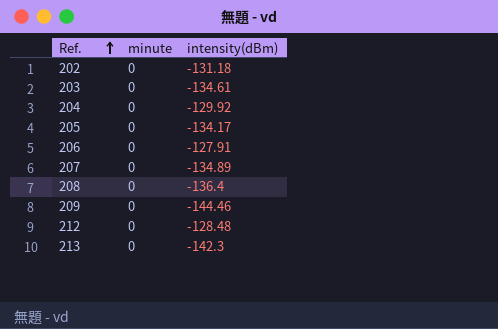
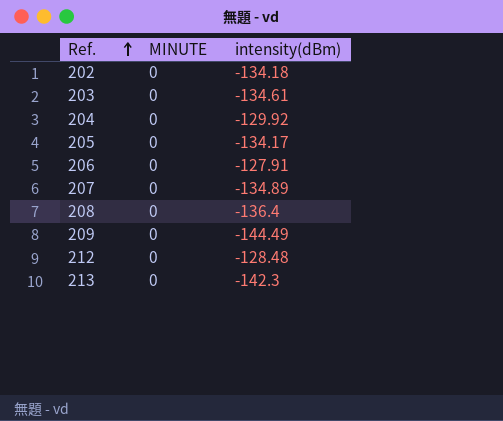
column name: minute -> MINUTE
202 | intensity(dBm): -131.18 -> -134.18
209 | intensity(dBm): -144.46 -> -144.49

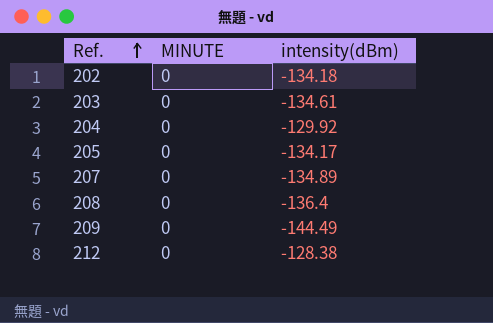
row 206: 0 | -127.91 -> none
row 213: 0 | -142.3 -> none
212 | intensity(dBm): -128.48 -> -128.38

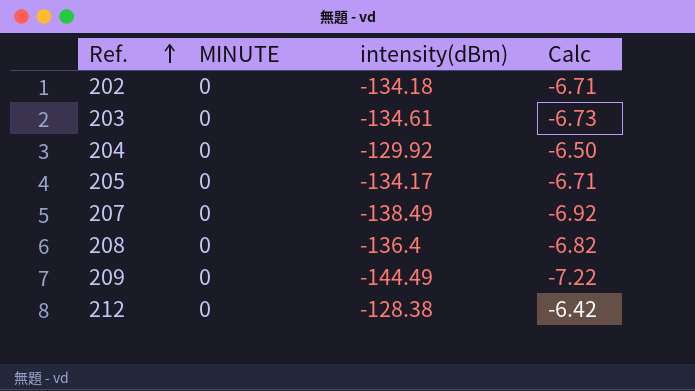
column Calc | formula: none -> [intensity(dBm)] * 0.05
207 | intensity(dBm): -134.89 -> -138.49

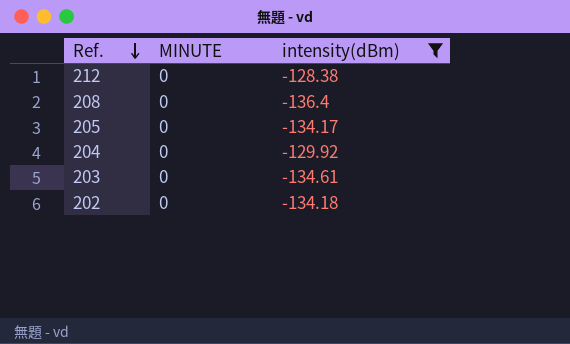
filter: none -> intensity(dBm) >= -136.4
row order: Ref. ascending -> Ref. descending
column Calc | formula: [intensity(dBm)] * 0.05 -> none

